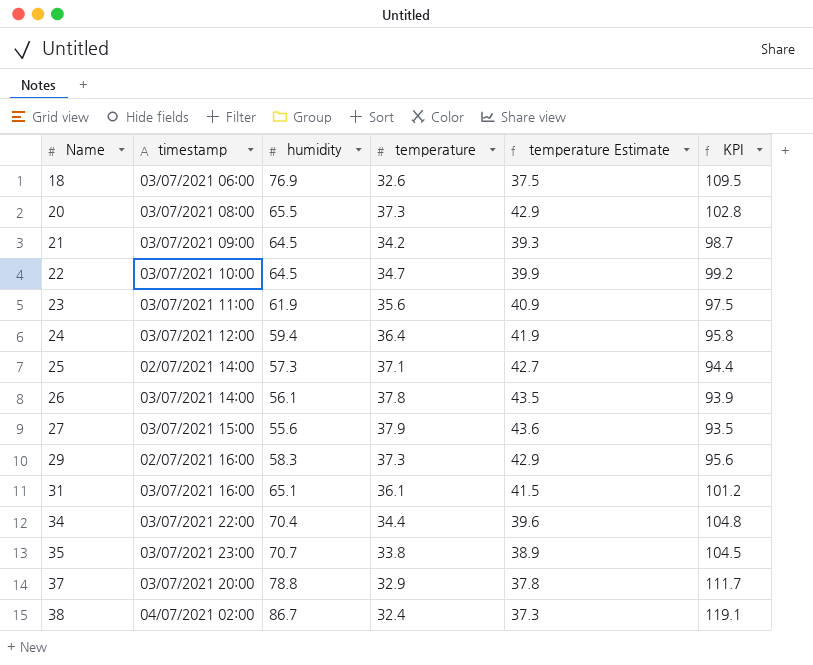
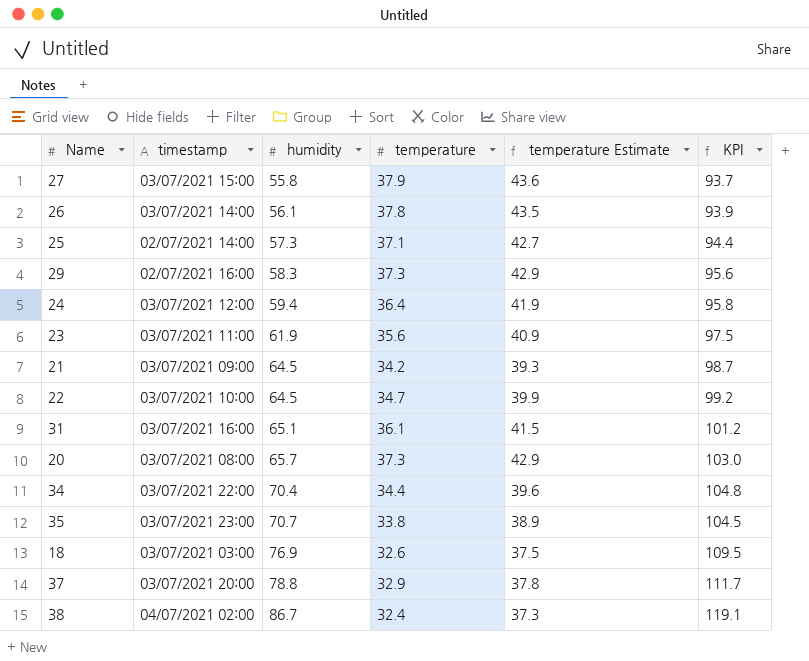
row order: Name ascending -> humidity ascending
27 | humidity: 55.6 -> 55.8
27 | KPI: 93.5 -> 93.7
20 | humidity: 65.5 -> 65.7
20 | KPI: 102.8 -> 103.0
18 | timestamp: 03/07/2021 06:00 -> 03/07/2021 03:00

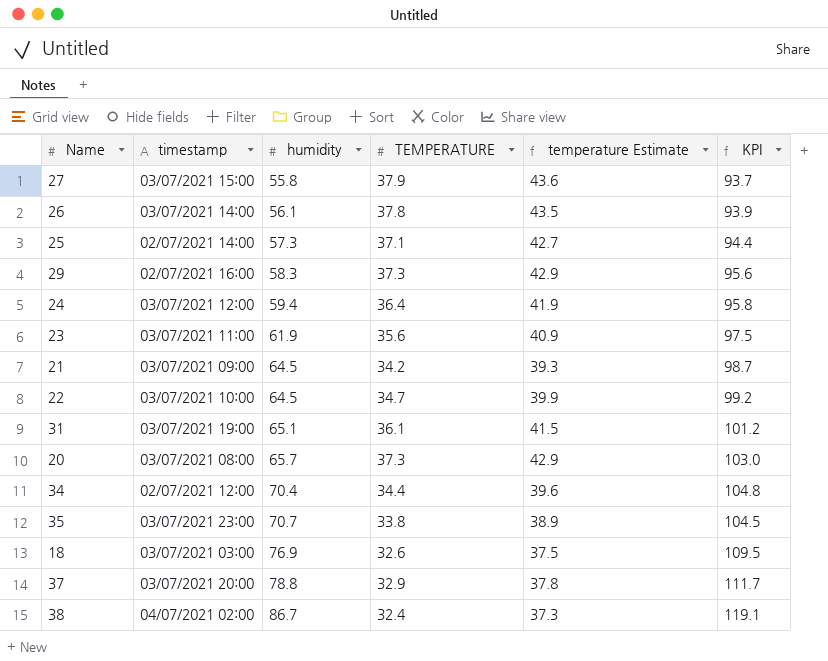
column name: temperature -> TEMPERATURE
31 | timestamp: 03/07/2021 16:00 -> 03/07/2021 19:00
34 | timestamp: 03/07/2021 22:00 -> 02/07/2021 12:00

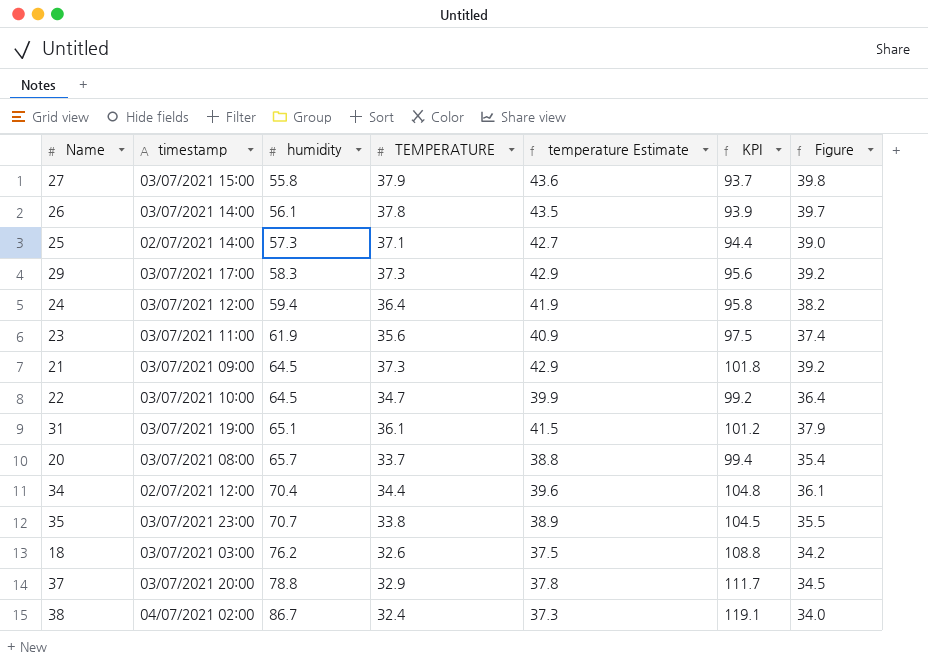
column Figure | formula: none -> [TEMPERATURE] * 1.05
29 | timestamp: 02/07/2021 16:00 -> 03/07/2021 17:00
21 | TEMPERATURE: 34.2 -> 37.3
21 | temperature Estimate: 39.3 -> 42.9
21 | KPI: 98.7 -> 101.8
20 | TEMPERATURE: 37.3 -> 33.7
20 | temperature Estimate: 42.9 -> 38.8
20 | KPI: 103.0 -> 99.4
18 | humidity: 76.9 -> 76.2
18 | KPI: 109.5 -> 108.8

